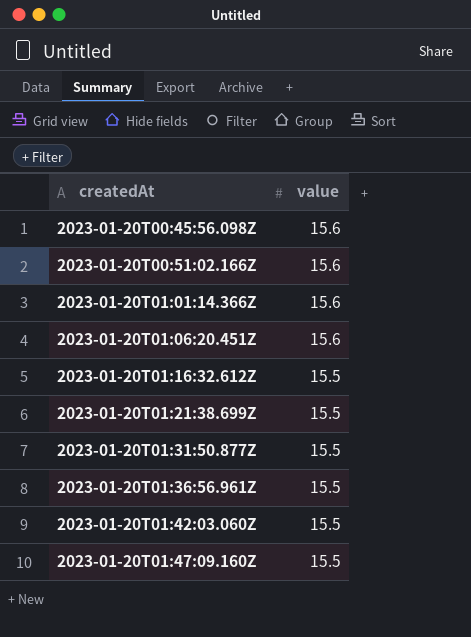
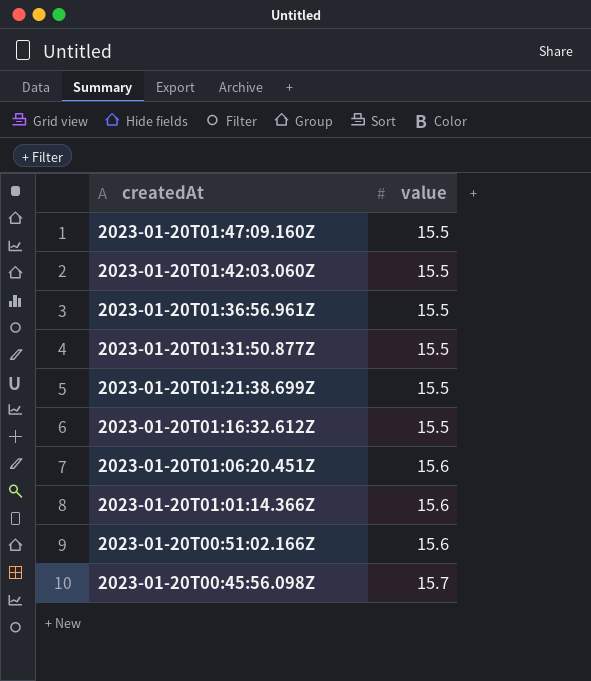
row order: createdAt ascending -> createdAt descending
2023-01-20T00:45:56.098Z | value: 15.6 -> 15.7

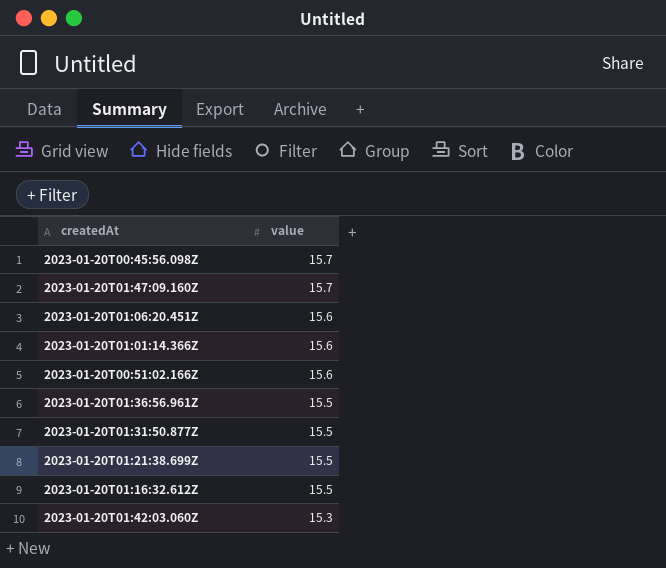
row order: createdAt descending -> value descending
2023-01-20T01:47:09.160Z | value: 15.5 -> 15.7
2023-01-20T01:42:03.060Z | value: 15.5 -> 15.3

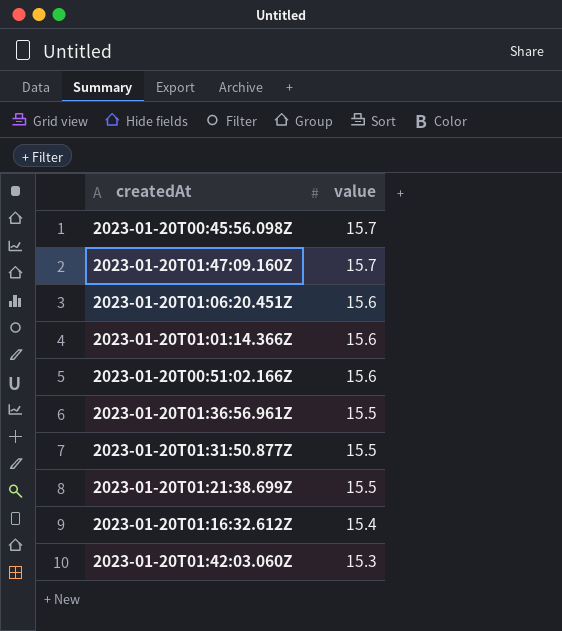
2023-01-20T01:16:32.612Z | value: 15.5 -> 15.4

